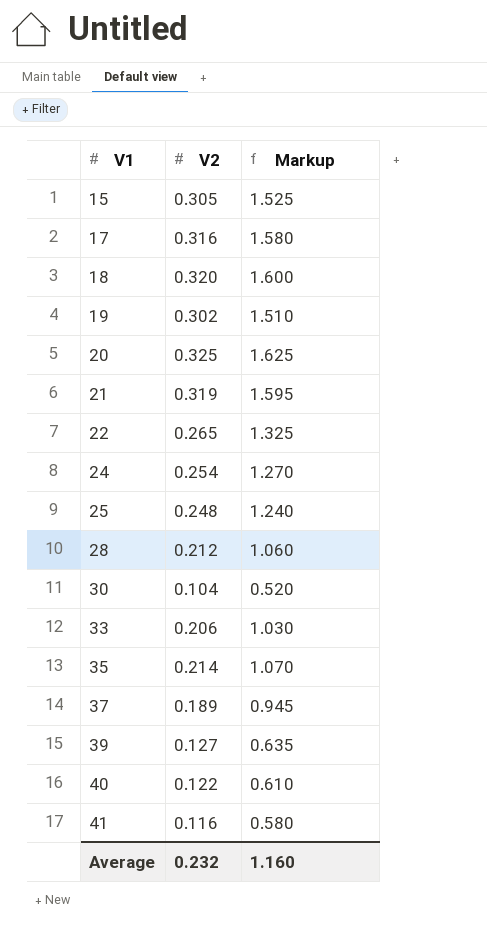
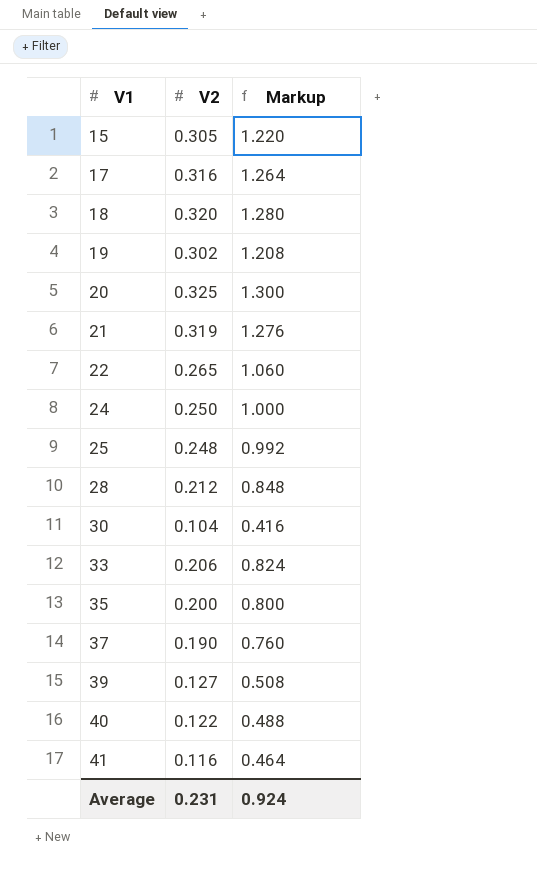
column Markup | formula: [V2] * 5 -> [V2] * 4
24 | V2: 0.254 -> 0.250
35 | V2: 0.214 -> 0.200
37 | V2: 0.189 -> 0.190
Average | V2: 0.232 -> 0.231
Average | Markup: 1.160 -> 0.924

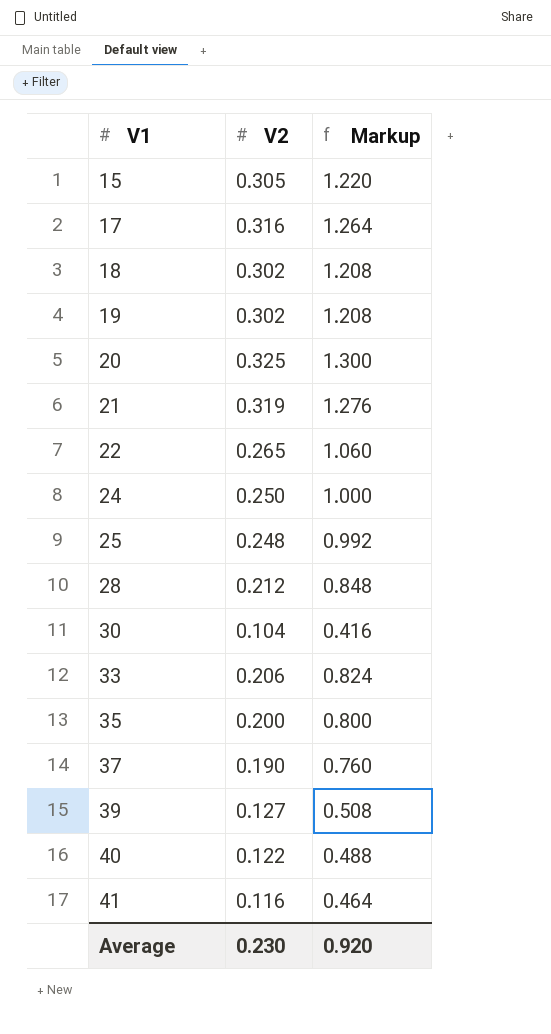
18 | V2: 0.320 -> 0.302
18 | Markup: 1.280 -> 1.208
Average | V2: 0.231 -> 0.230
Average | Markup: 0.924 -> 0.920

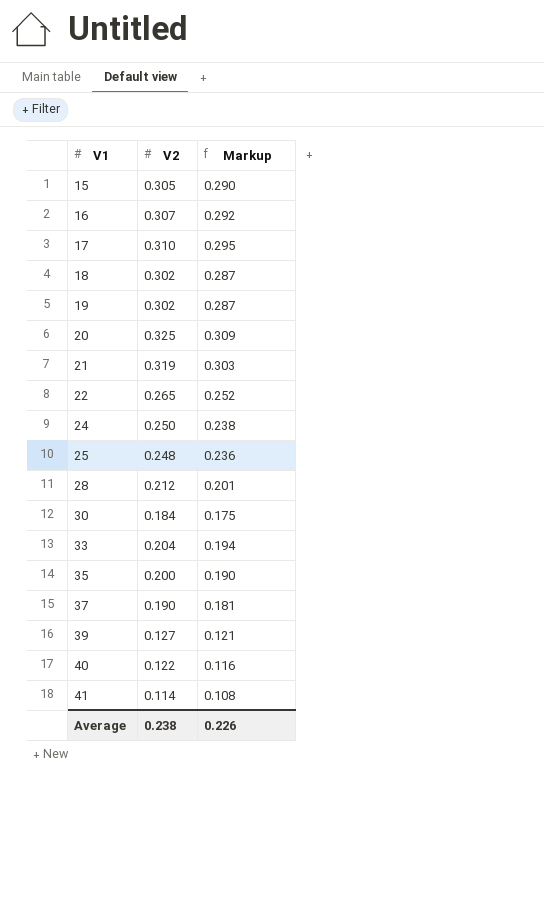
column Markup | formula: [V2] * 4 -> [V2] * 0.95
row 16: none -> 0.307 | 0.292
17 | V2: 0.316 -> 0.310
30 | V2: 0.104 -> 0.184
33 | V2: 0.206 -> 0.204
41 | V2: 0.116 -> 0.114
Average | V2: 0.230 -> 0.238
Average | Markup: 0.920 -> 0.226

